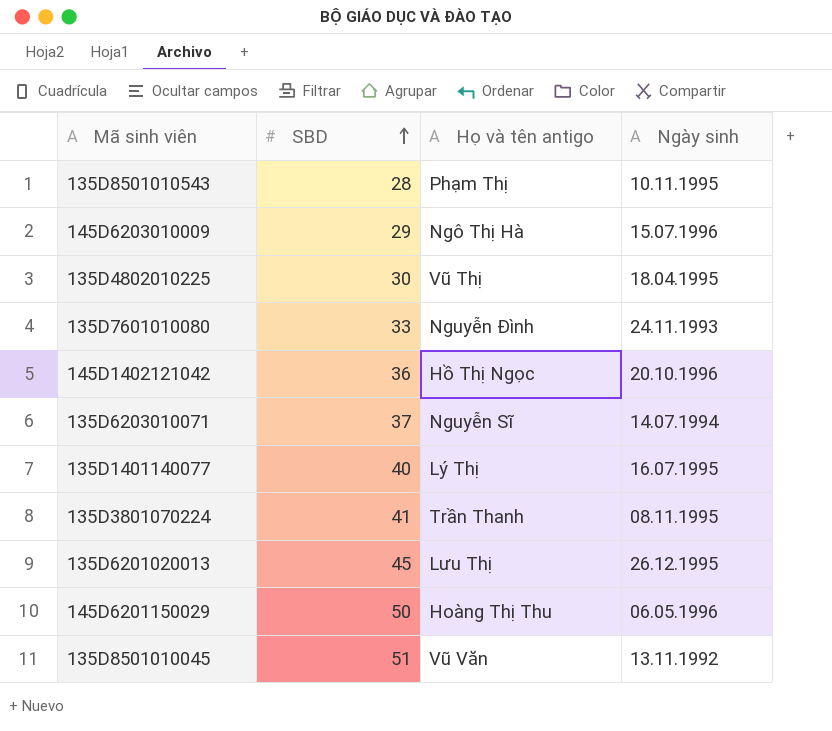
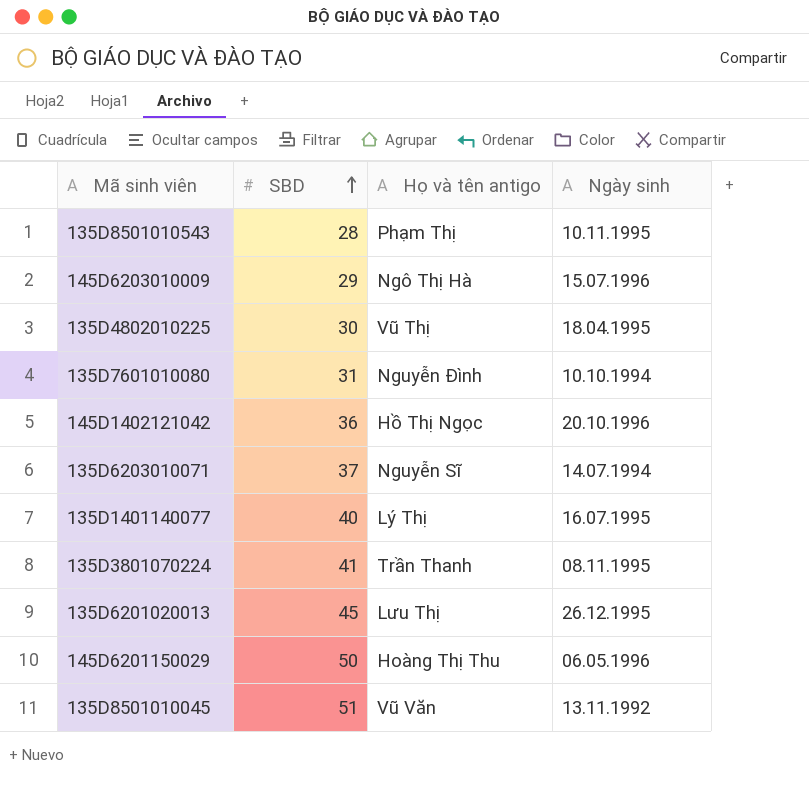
135D7601010080 | SBD: 33 -> 31
135D7601010080 | Ngày sinh: 24.11.1993 -> 10.10.1994

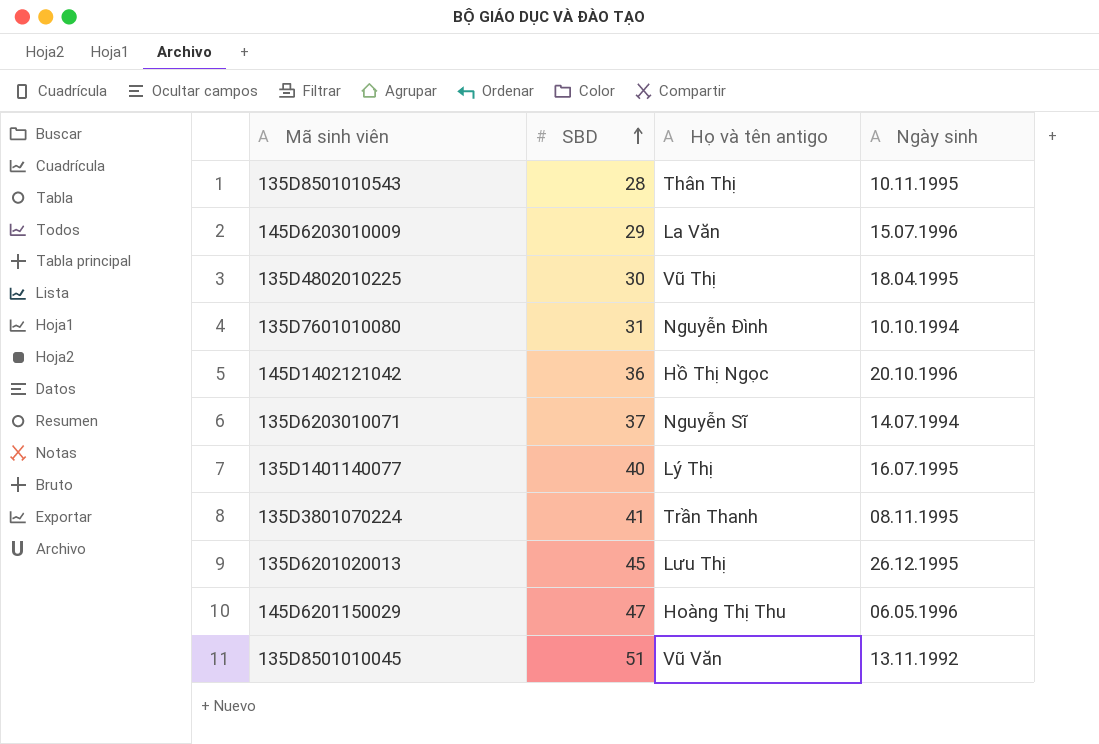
135D8501010543 | Họ và tên antigo: Phạm Thị -> Thân Thị
145D6203010009 | Họ và tên antigo: Ngô Thị Hà -> La Văn
145D6201150029 | SBD: 50 -> 47

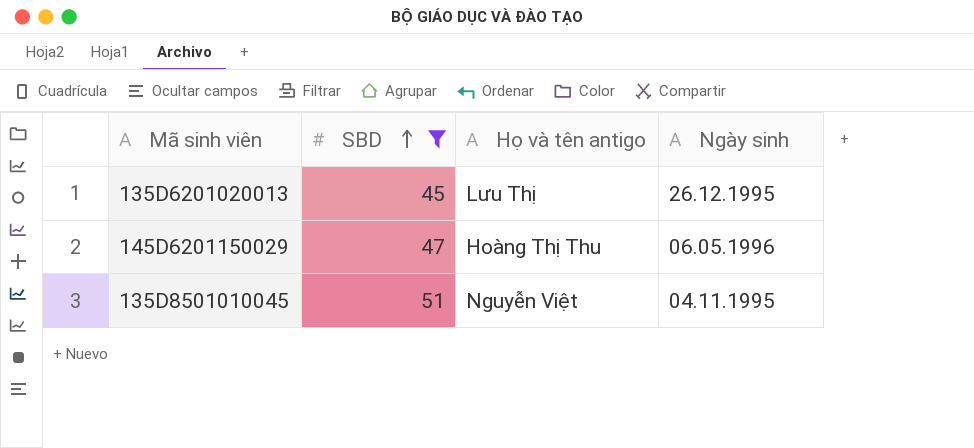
filter: none -> SBD >= 45
135D8501010045 | Họ và tên antigo: Vũ Văn -> Nguyễn Việt
135D8501010045 | Ngày sinh: 13.11.1992 -> 04.11.1995

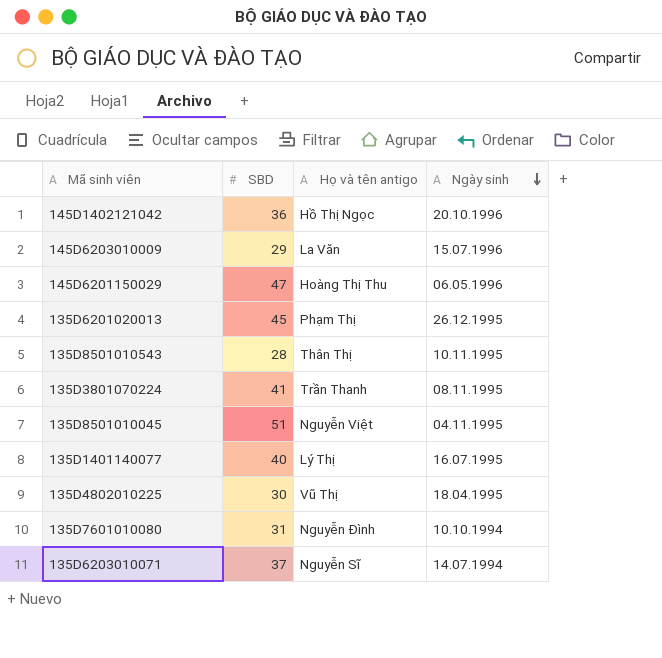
filter: SBD >= 45 -> none
row order: SBD ascending -> Ngày sinh descending
135D6201020013 | Họ và tên antigo: Lưu Thị -> Phạm Thị

